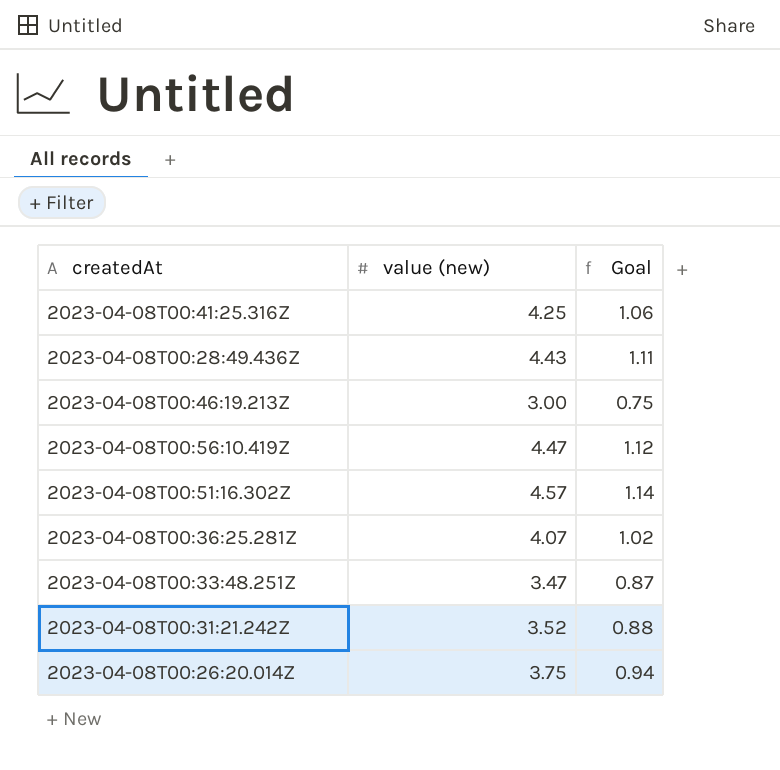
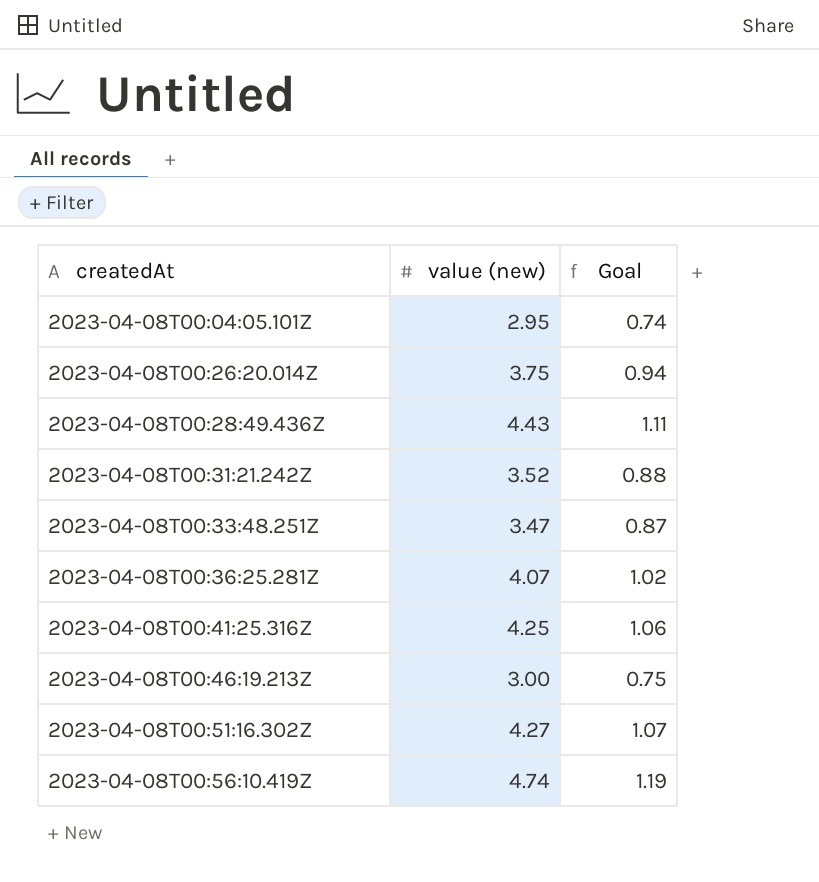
row order: none -> createdAt ascending
row 2023-04-08T00:04:05.101Z: none -> 2.95 | 0.74
2023-04-08T00:51:16.302Z | value (new): 4.57 -> 4.27
2023-04-08T00:51:16.302Z | Goal: 1.14 -> 1.07
2023-04-08T00:56:10.419Z | value (new): 4.47 -> 4.74
2023-04-08T00:56:10.419Z | Goal: 1.12 -> 1.19

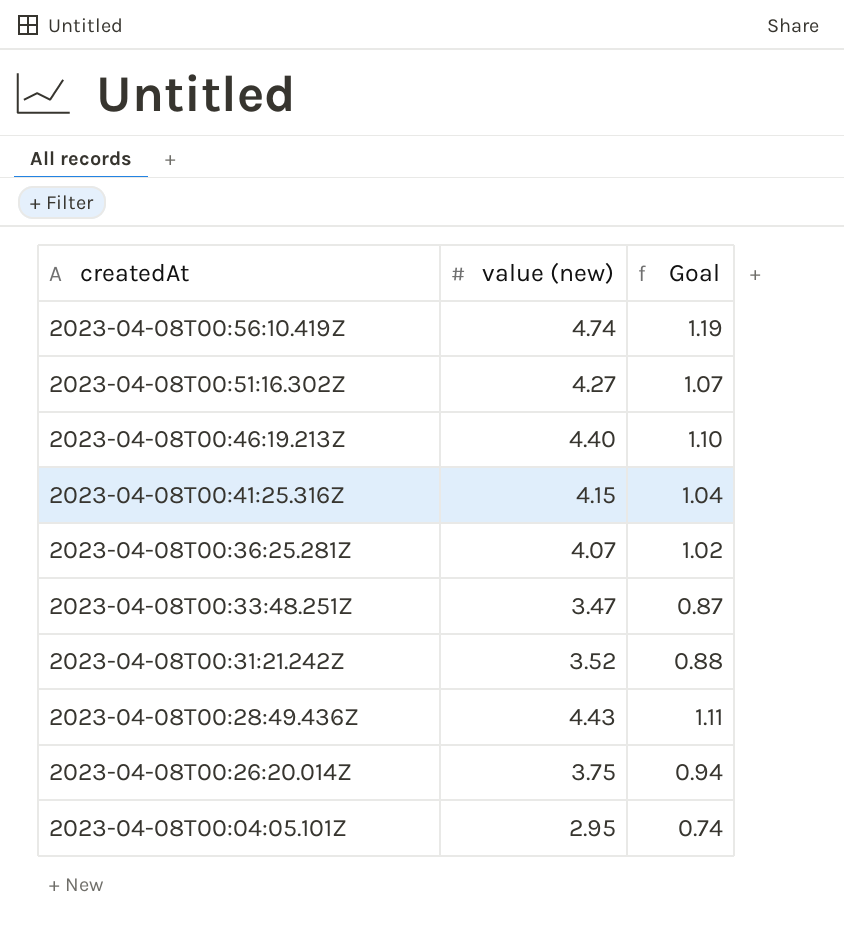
row order: createdAt ascending -> createdAt descending
2023-04-08T00:46:19.213Z | value (new): 3.00 -> 4.40
2023-04-08T00:46:19.213Z | Goal: 0.75 -> 1.10
2023-04-08T00:41:25.316Z | value (new): 4.25 -> 4.15
2023-04-08T00:41:25.316Z | Goal: 1.06 -> 1.04

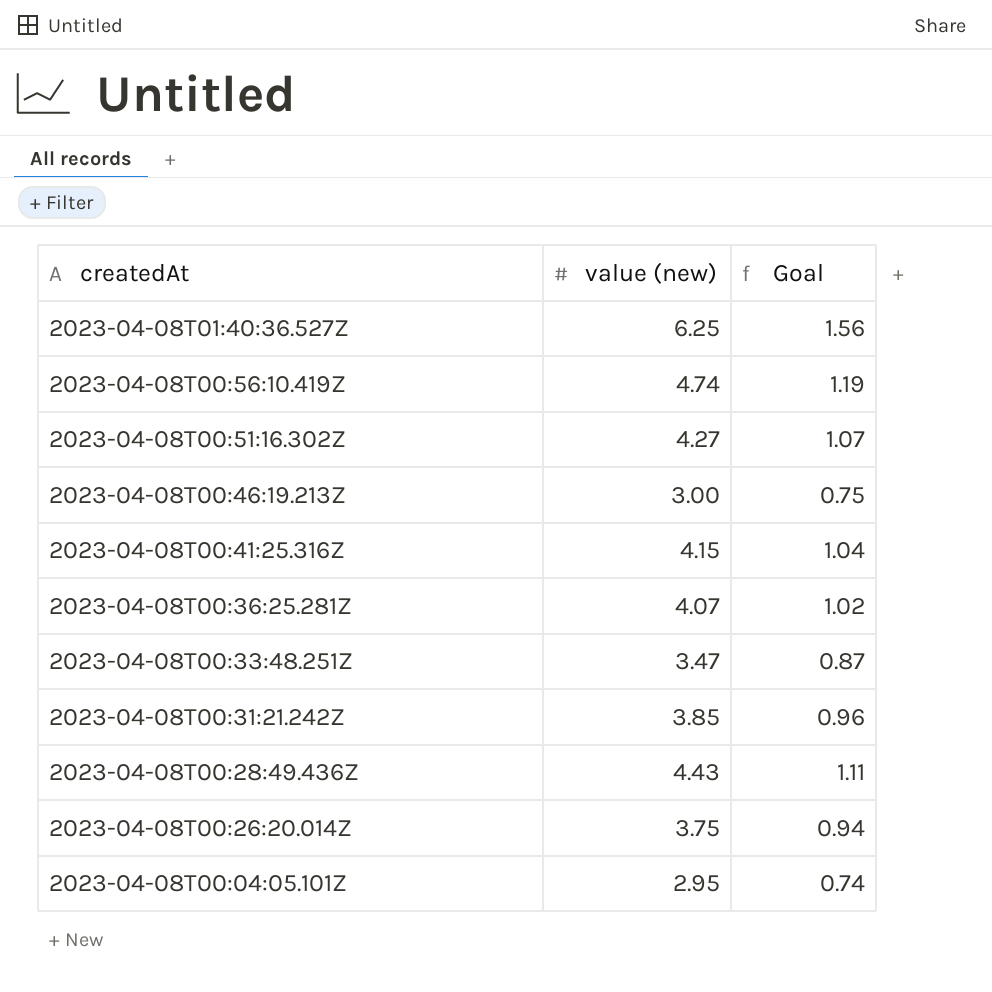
row 2023-04-08T01:40:36.527Z: none -> 6.25 | 1.56
2023-04-08T00:46:19.213Z | value (new): 4.40 -> 3.00
2023-04-08T00:46:19.213Z | Goal: 1.10 -> 0.75
2023-04-08T00:31:21.242Z | value (new): 3.52 -> 3.85
2023-04-08T00:31:21.242Z | Goal: 0.88 -> 0.96

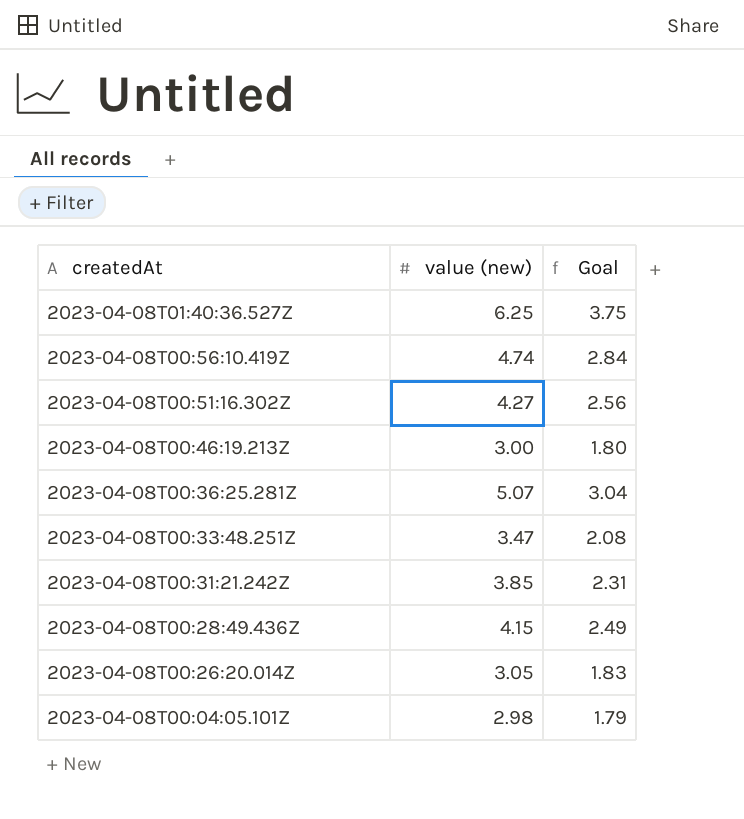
column Goal | formula: [value (new)] * 0.25 -> [value (new)] * 0.6
row 2023-04-08T00:41:25.316Z: 4.15 | 1.04 -> none
2023-04-08T00:36:25.281Z | value (new): 4.07 -> 5.07
2023-04-08T00:28:49.436Z | value (new): 4.43 -> 4.15
2023-04-08T00:26:20.014Z | value (new): 3.75 -> 3.05
2023-04-08T00:04:05.101Z | value (new): 2.95 -> 2.98

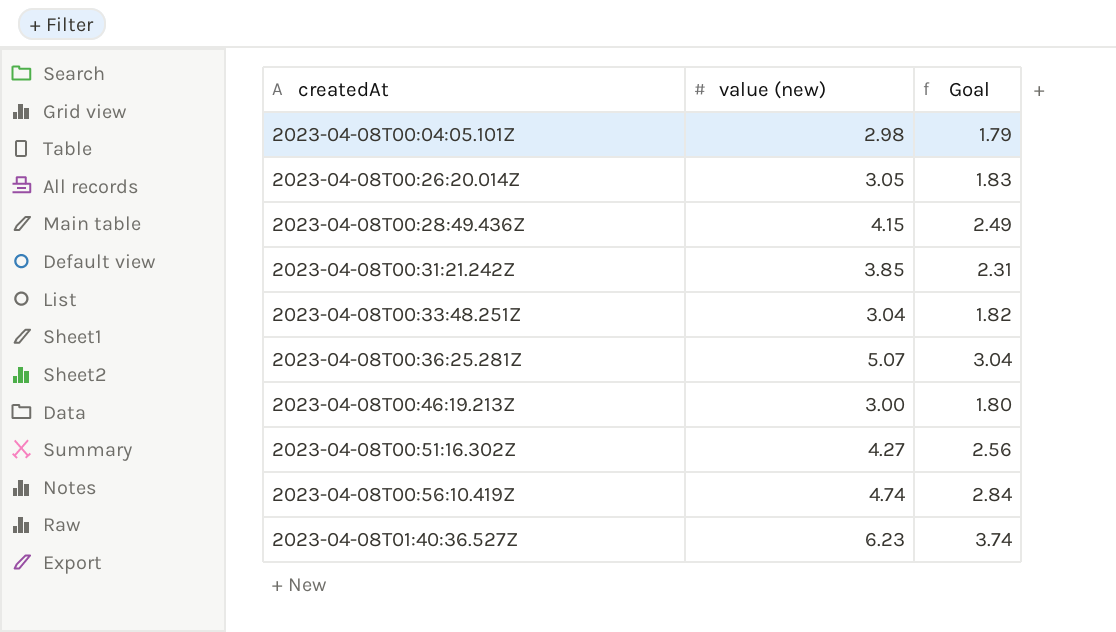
row order: createdAt descending -> createdAt ascending
2023-04-08T00:33:48.251Z | value (new): 3.47 -> 3.04
2023-04-08T00:33:48.251Z | Goal: 2.08 -> 1.82
2023-04-08T01:40:36.527Z | value (new): 6.25 -> 6.23
2023-04-08T01:40:36.527Z | Goal: 3.75 -> 3.74

